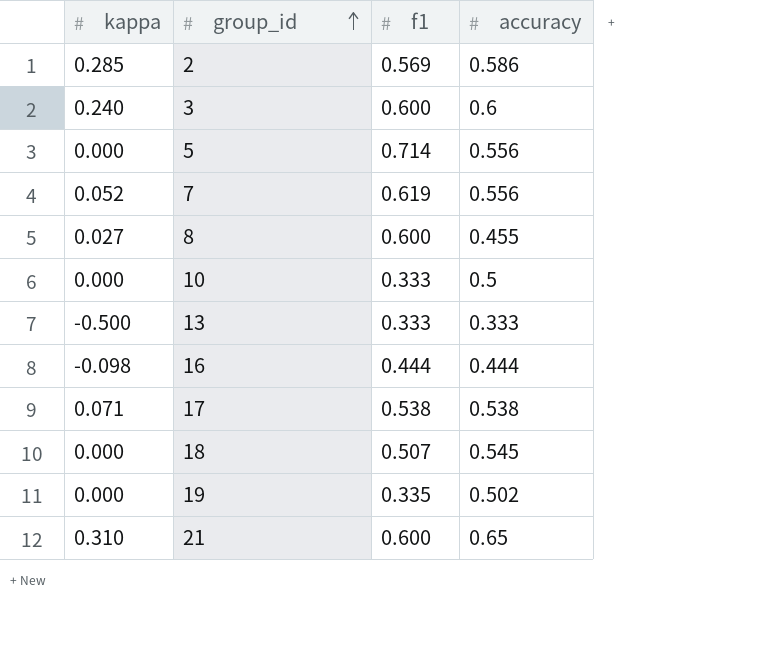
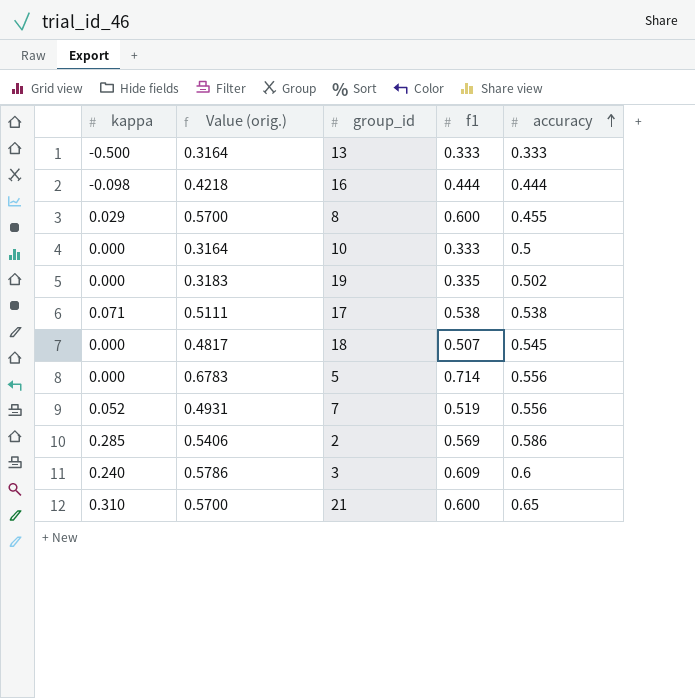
row order: group_id ascending -> accuracy ascending
column Value (orig.) | formula: none -> [f1] * 0.95
8 | kappa: 0.027 -> 0.029
7 | f1: 0.619 -> 0.519
3 | f1: 0.600 -> 0.609

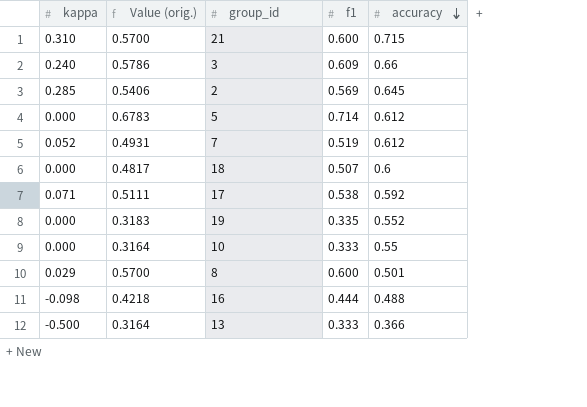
row order: accuracy ascending -> accuracy descending
21 | accuracy: 0.65 -> 0.715
3 | accuracy: 0.6 -> 0.66
2 | accuracy: 0.586 -> 0.645
5 | accuracy: 0.556 -> 0.612
7 | accuracy: 0.556 -> 0.612
18 | accuracy: 0.545 -> 0.6
17 | accuracy: 0.538 -> 0.592
19 | accuracy: 0.502 -> 0.552
10 | accuracy: 0.5 -> 0.55
8 | accuracy: 0.455 -> 0.501
16 | accuracy: 0.444 -> 0.488
13 | accuracy: 0.333 -> 0.366

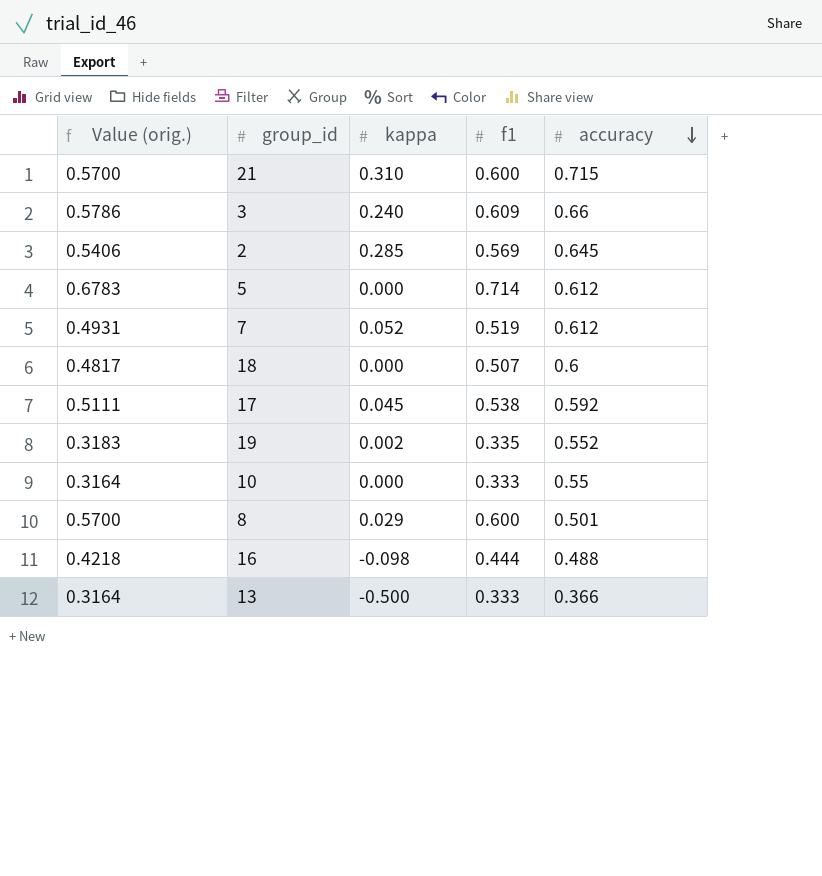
column kappa | position: 1 -> 3
17 | kappa: 0.071 -> 0.045
19 | kappa: 0.000 -> 0.002

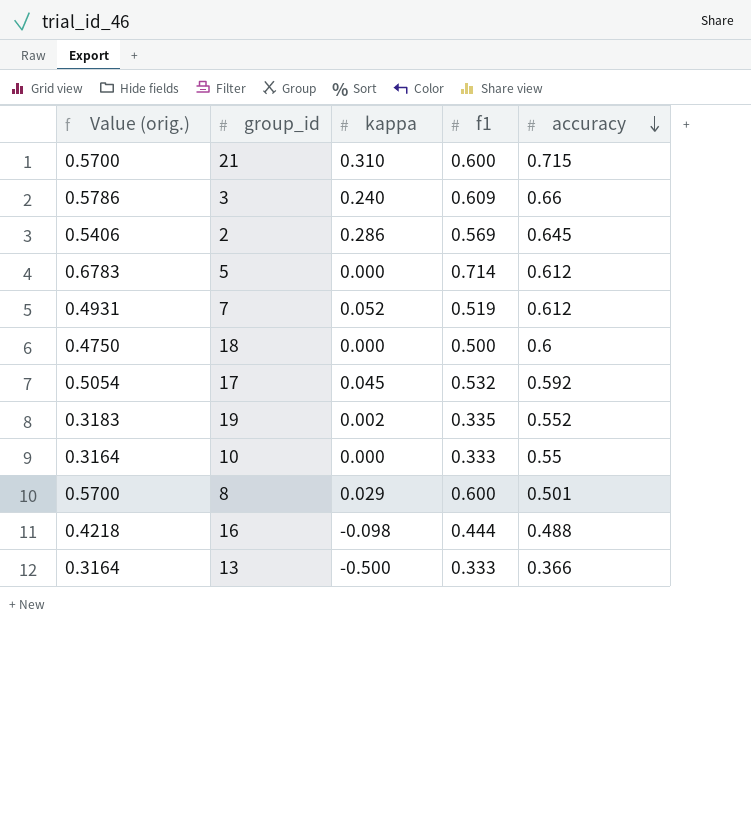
2 | kappa: 0.285 -> 0.286
18 | Value (orig.): 0.4817 -> 0.4750
18 | f1: 0.507 -> 0.500
17 | Value (orig.): 0.5111 -> 0.5054
17 | f1: 0.538 -> 0.532

